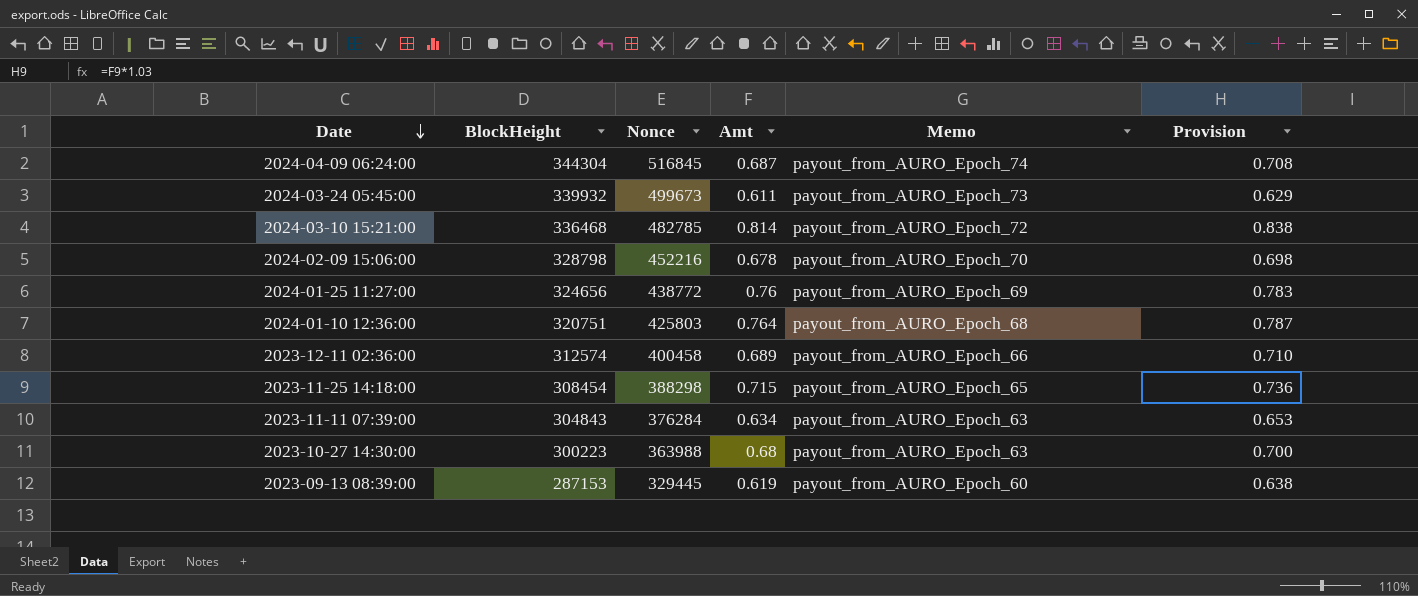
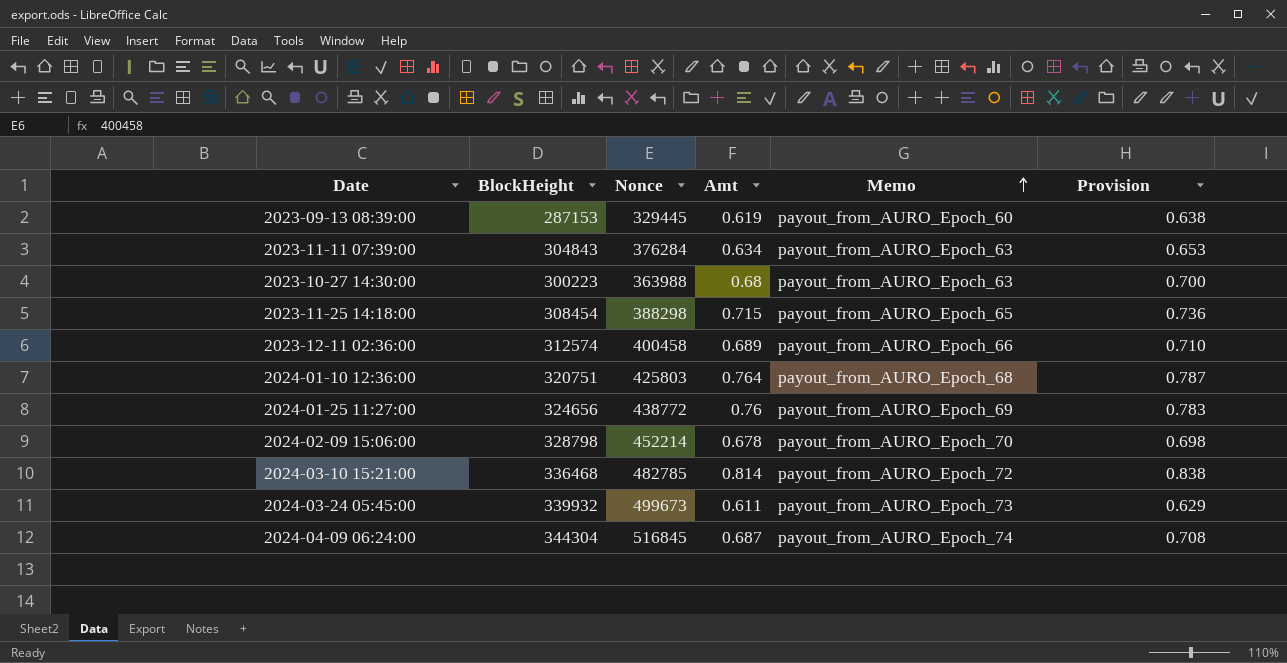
row order: Date descending -> Memo ascending
2024-02-09 15:06:00 | Nonce: 452216 -> 452214

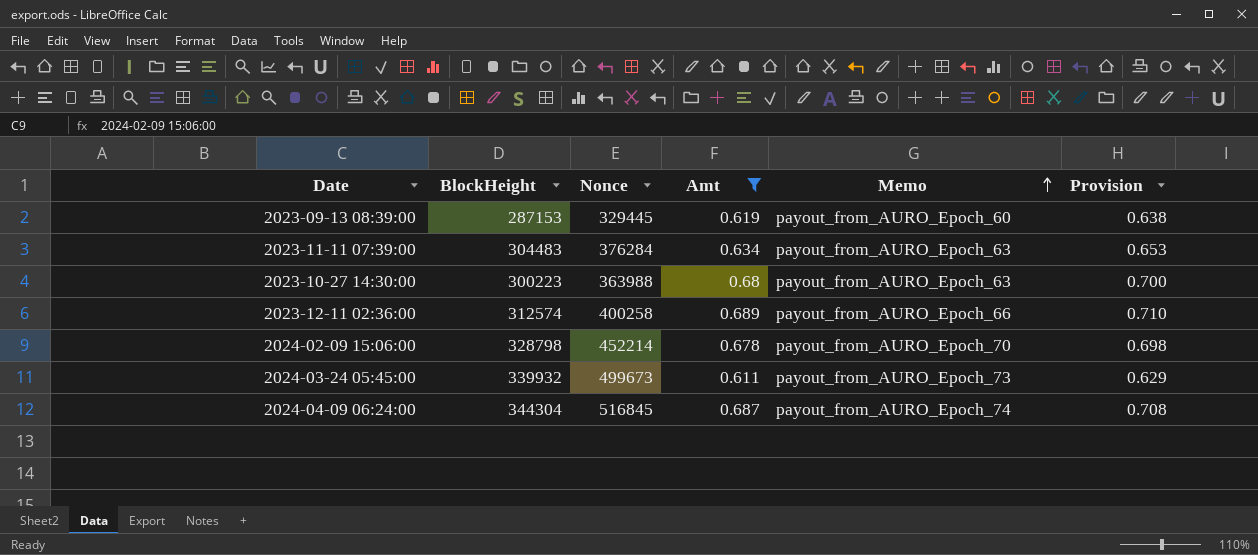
filter: none -> Amt <= 0.689
2023-11-11 07:39:00 | BlockHeight: 304843 -> 304483
2023-12-11 02:36:00 | Nonce: 400458 -> 400258

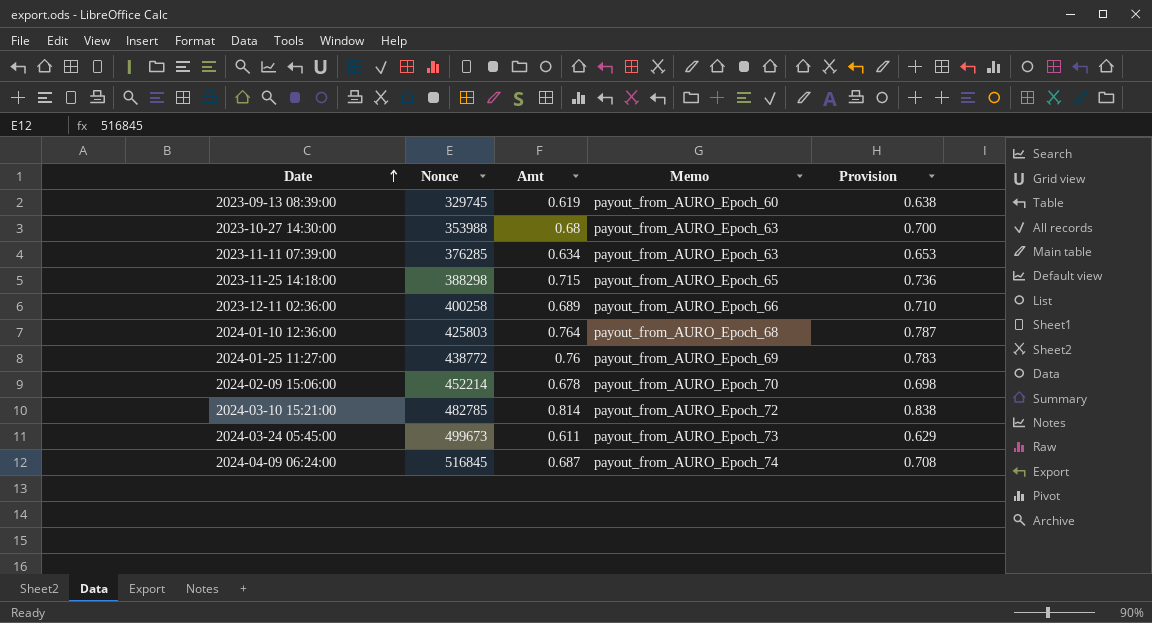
filter: Amt <= 0.689 -> none
row order: Memo ascending -> Date ascending
column BlockHeight | position: 2 -> none
2023-09-13 08:39:00 | Nonce: 329445 -> 329745
2023-10-27 14:30:00 | Nonce: 363988 -> 353988
2023-11-11 07:39:00 | Nonce: 376284 -> 376285

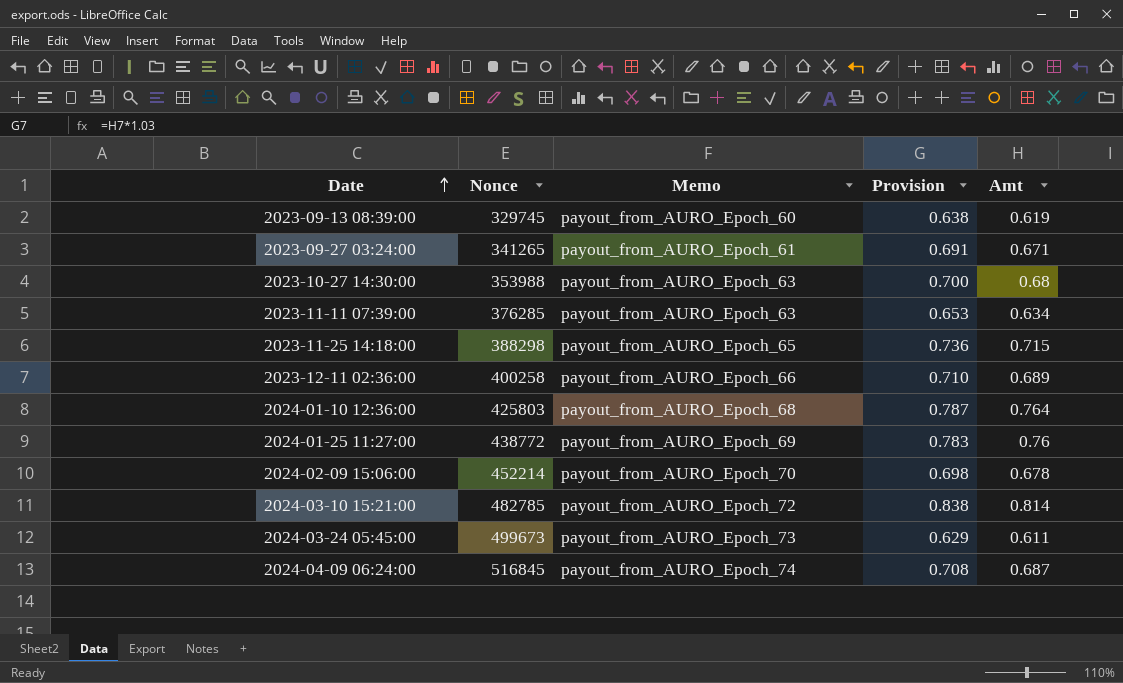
column Amt | position: 3 -> 5
row 2023-09-27 03:24:00: none -> 341265 | payout_from_AURO_Epoch_61 | 0.691 | 0.671

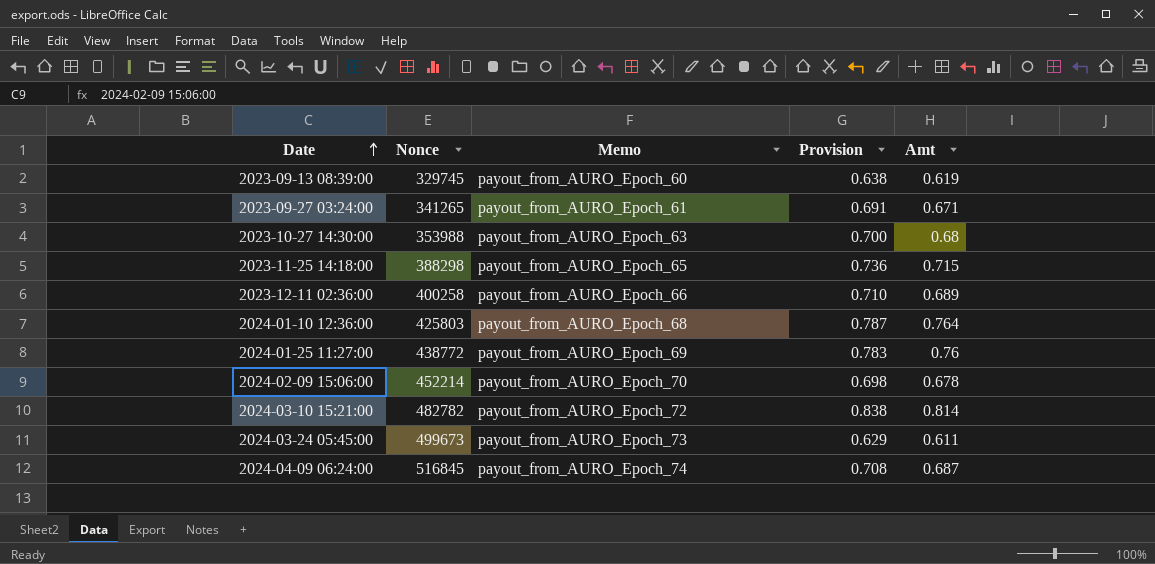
row 2023-11-11 07:39:00: 376285 | payout_from_AURO_Epoch_63 | 0.653 | 0.634 -> none
2024-03-10 15:21:00 | Nonce: 482785 -> 482782

